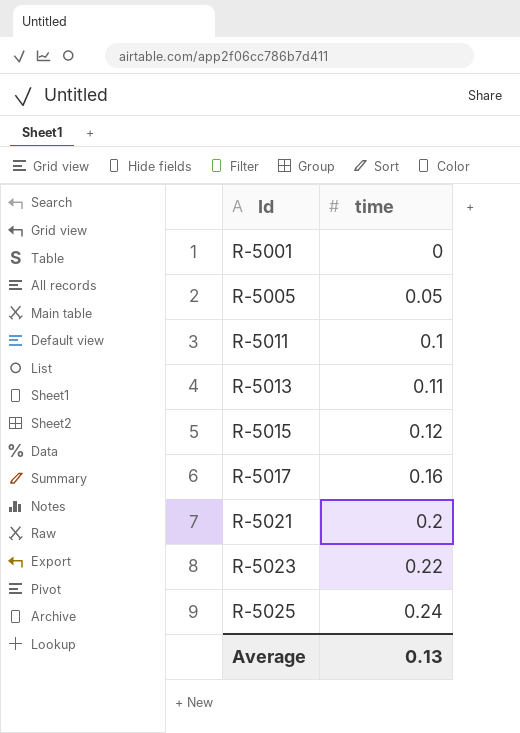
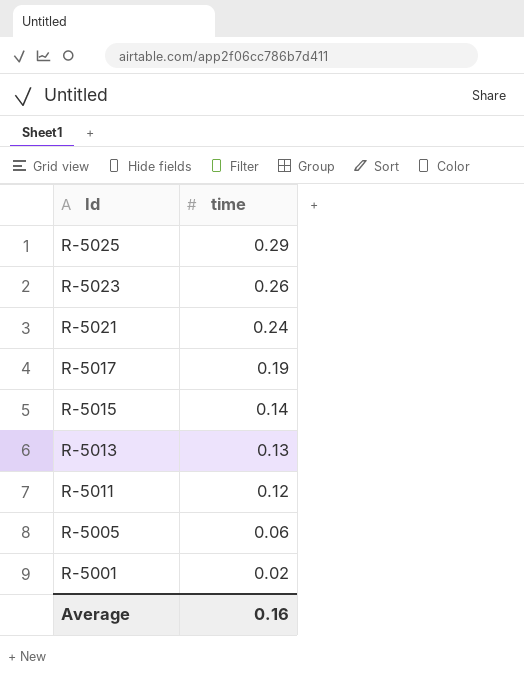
row order: Id ascending -> Id descending
R-5025 | time: 0.24 -> 0.29
R-5023 | time: 0.22 -> 0.26
R-5021 | time: 0.2 -> 0.24
R-5017 | time: 0.16 -> 0.19
R-5015 | time: 0.12 -> 0.14
R-5013 | time: 0.11 -> 0.13
R-5011 | time: 0.1 -> 0.12
R-5005 | time: 0.05 -> 0.06
R-5001 | time: 0 -> 0.02
Average | time: 0.13 -> 0.16

